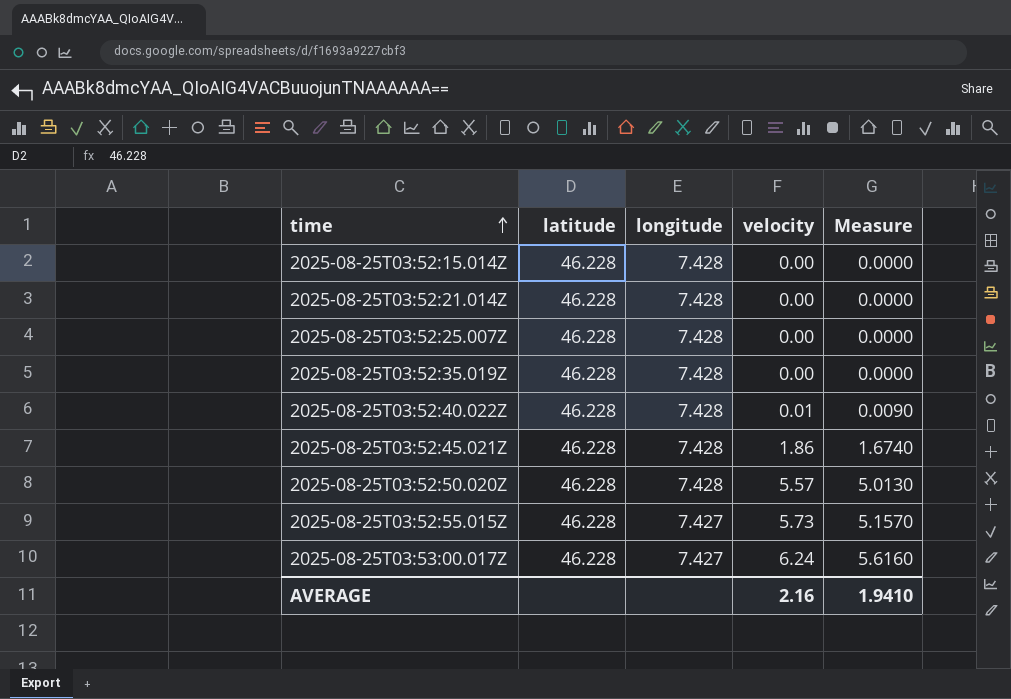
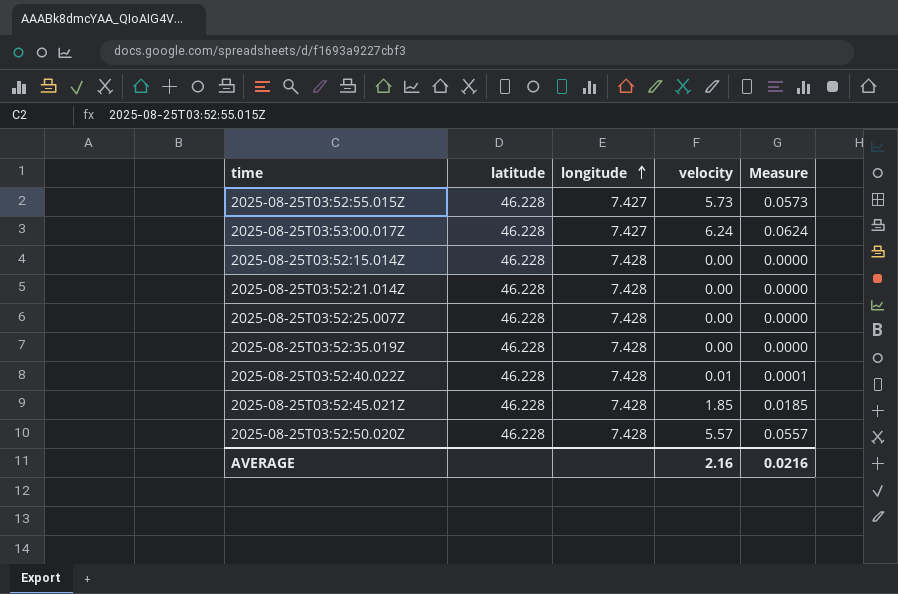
row order: time ascending -> longitude ascending
column Measure | formula: [velocity] * 0.9 -> [velocity] * 0.01
2025-08-25T03:52:45.021Z | velocity: 1.86 -> 1.85
AVERAGE | Measure: 1.9410 -> 0.0216

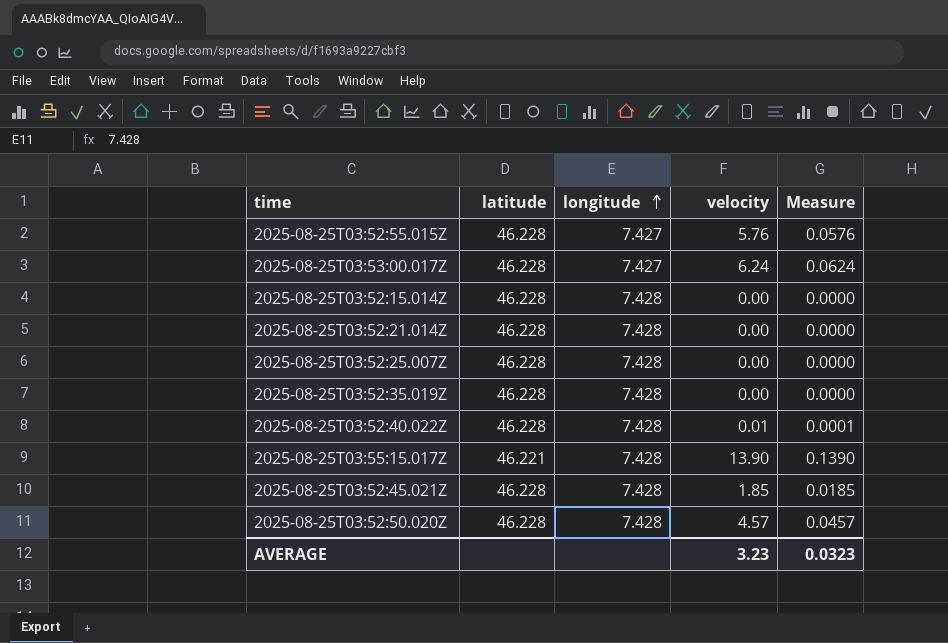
2025-08-25T03:52:55.015Z | velocity: 5.73 -> 5.76
2025-08-25T03:52:55.015Z | Measure: 0.0573 -> 0.0576
row 2025-08-25T03:55:15.017Z: none -> 46.221 | 7.428 | 13.90 | 0.1390
2025-08-25T03:52:50.020Z | velocity: 5.57 -> 4.57
2025-08-25T03:52:50.020Z | Measure: 0.0557 -> 0.0457
AVERAGE | velocity: 2.16 -> 3.23
AVERAGE | Measure: 0.0216 -> 0.0323

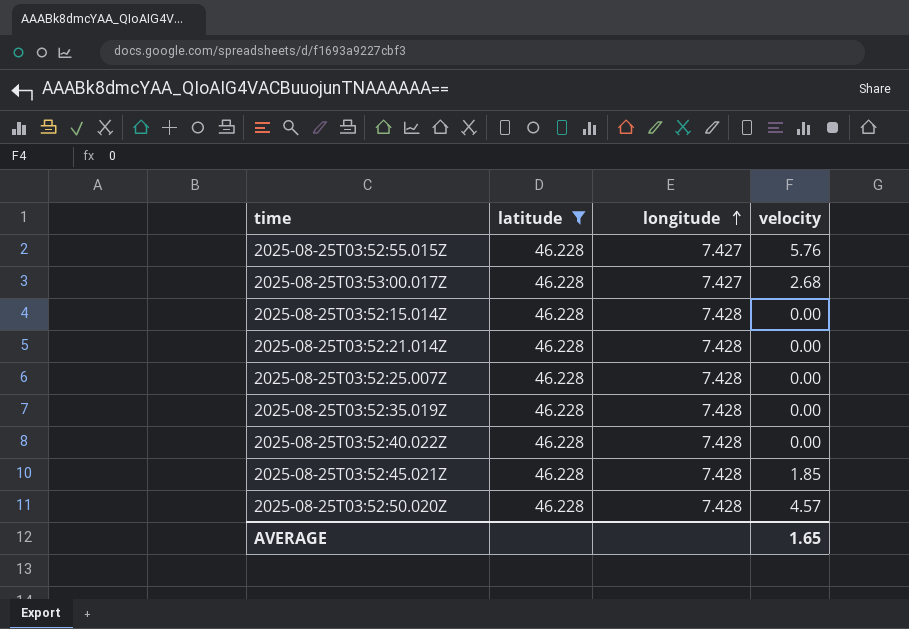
filter: none -> latitude = 46.228
column Measure | formula: [velocity] * 0.01 -> none
2025-08-25T03:53:00.017Z | velocity: 6.24 -> 2.68
2025-08-25T03:52:40.022Z | velocity: 0.01 -> 0.00
AVERAGE | velocity: 3.23 -> 1.65

